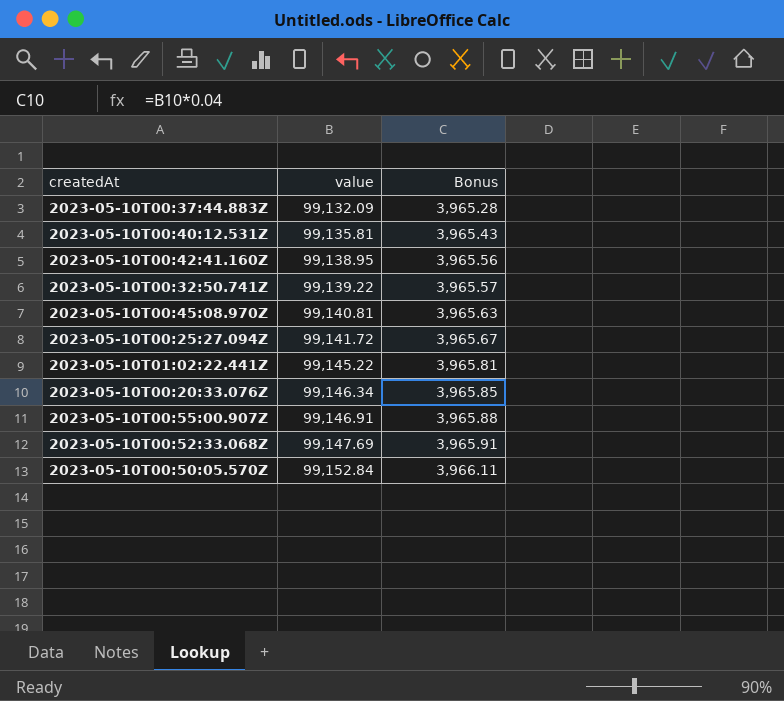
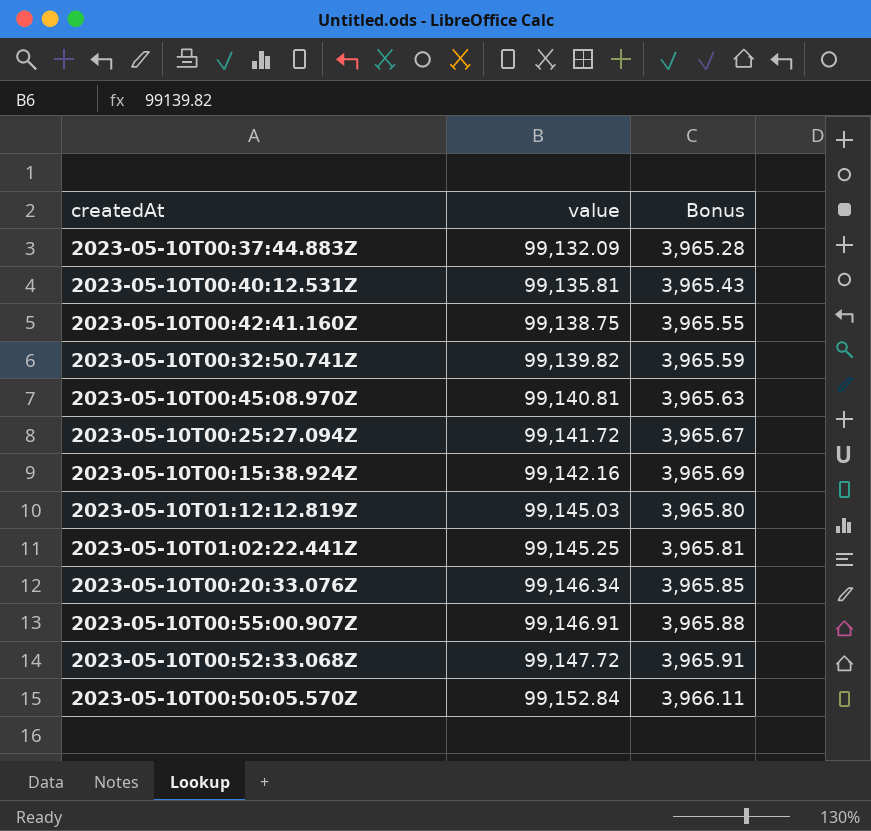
2023-05-10T00:42:41.160Z | value: 99,138.95 -> 99,138.75
2023-05-10T00:42:41.160Z | Bonus: 3,965.56 -> 3,965.55
2023-05-10T00:32:50.741Z | value: 99,139.22 -> 99,139.82
2023-05-10T00:32:50.741Z | Bonus: 3,965.57 -> 3,965.59
row 2023-05-10T00:15:38.924Z: none -> 99,142.16 | 3,965.69
row 2023-05-10T01:12:12.819Z: none -> 99,145.03 | 3,965.80
2023-05-10T01:02:22.441Z | value: 99,145.22 -> 99,145.25
2023-05-10T00:52:33.068Z | value: 99,147.69 -> 99,147.72

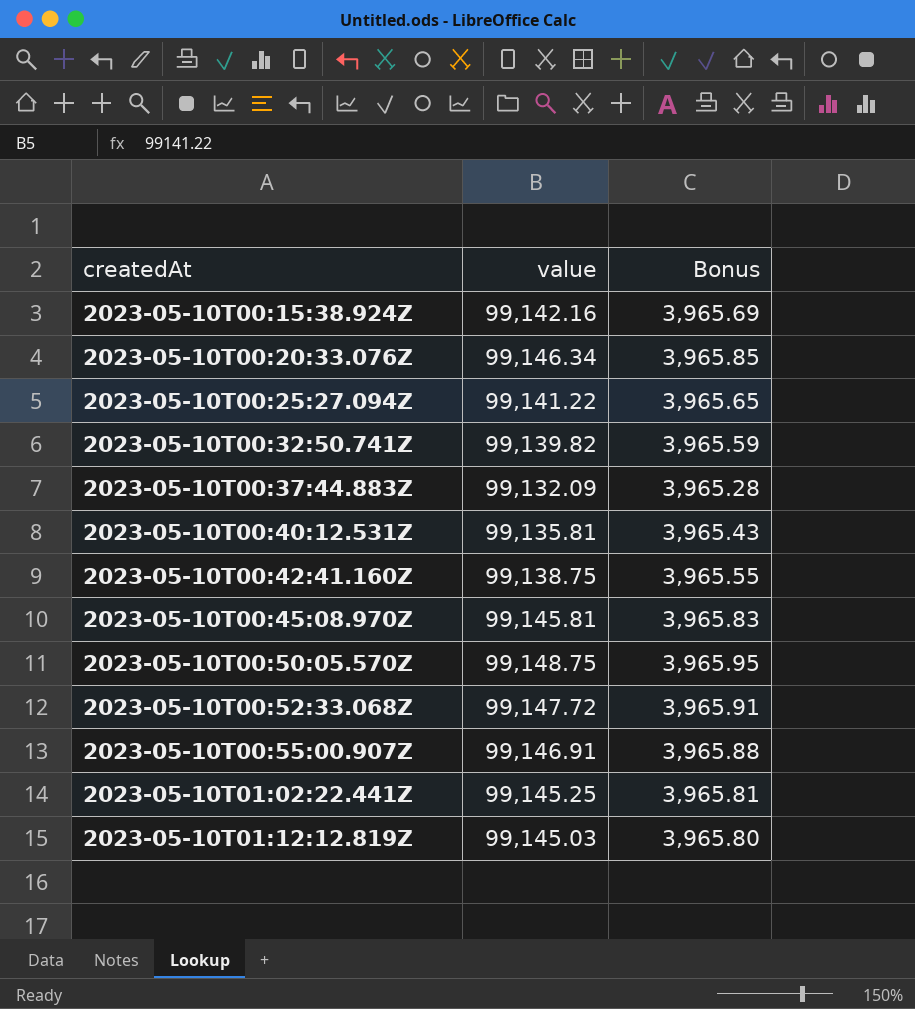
row order: value ascending -> createdAt ascending
2023-05-10T00:25:27.094Z | value: 99,141.72 -> 99,141.22
2023-05-10T00:25:27.094Z | Bonus: 3,965.67 -> 3,965.65
2023-05-10T00:45:08.970Z | value: 99,140.81 -> 99,145.81
2023-05-10T00:45:08.970Z | Bonus: 3,965.63 -> 3,965.83
2023-05-10T00:50:05.570Z | value: 99,152.84 -> 99,148.75
2023-05-10T00:50:05.570Z | Bonus: 3,966.11 -> 3,965.95

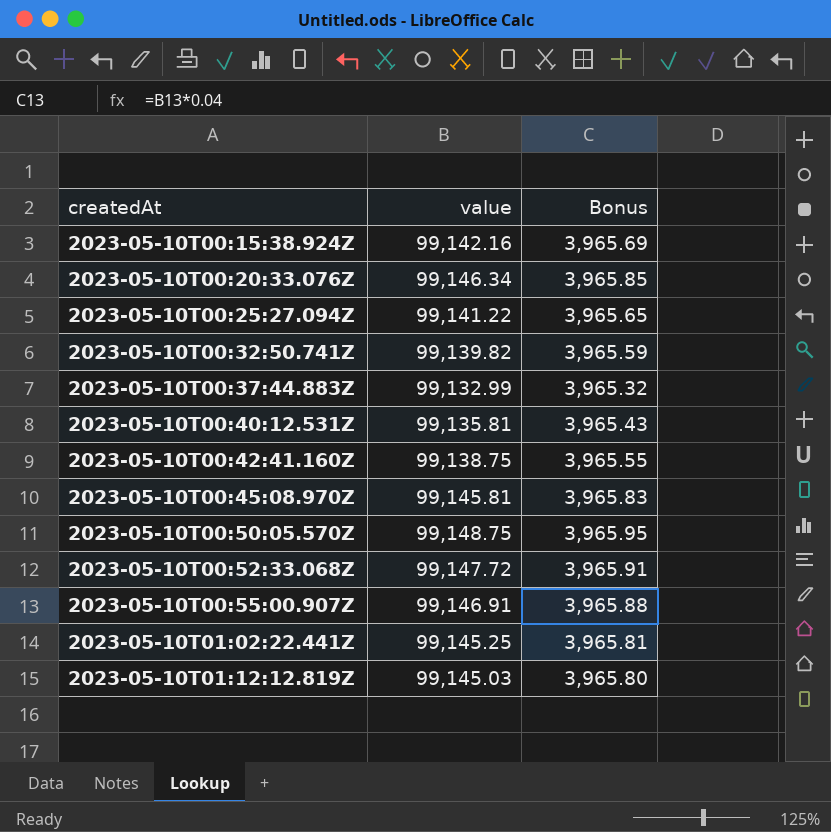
2023-05-10T00:37:44.883Z | value: 99,132.09 -> 99,132.99
2023-05-10T00:37:44.883Z | Bonus: 3,965.28 -> 3,965.32

